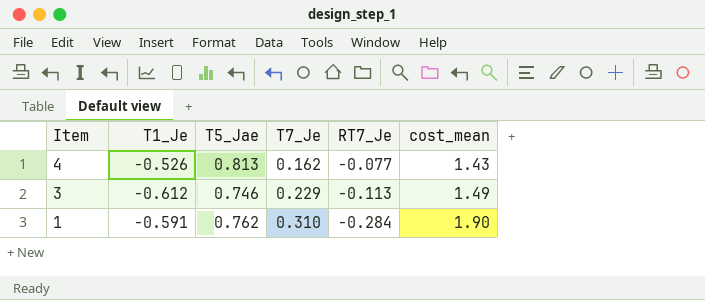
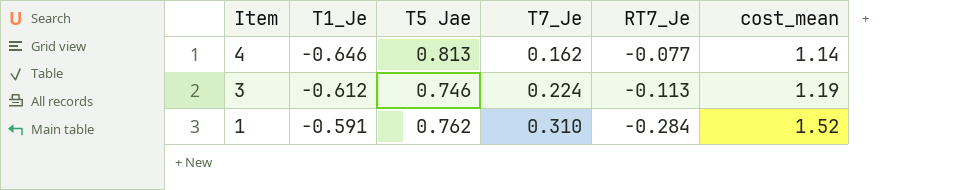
column name: T5_Jae -> T5 Jae
4 | T1_Je: -0.526 -> -0.646
4 | cost_mean: 1.43 -> 1.14
3 | T7_Je: 0.229 -> 0.224
3 | cost_mean: 1.49 -> 1.19
1 | cost_mean: 1.90 -> 1.52

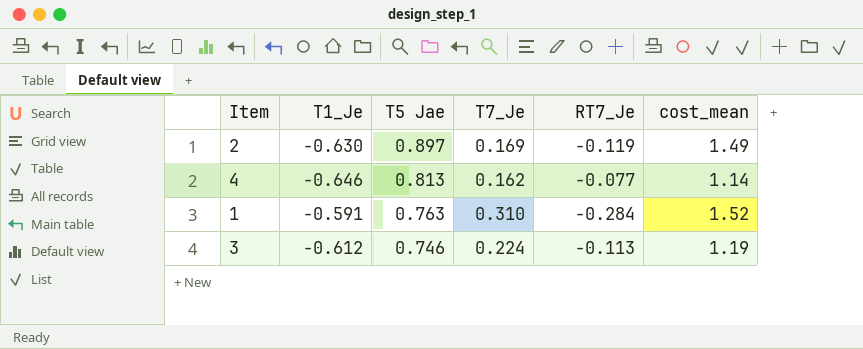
row order: Item descending -> T5 Jae descending
row 2: none -> -0.630 | 0.897 | 0.169 | -0.119 | 1.49
1 | T5 Jae: 0.762 -> 0.763

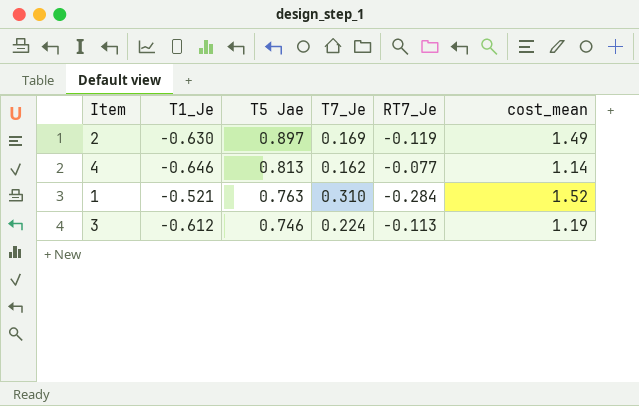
1 | T1_Je: -0.591 -> -0.521

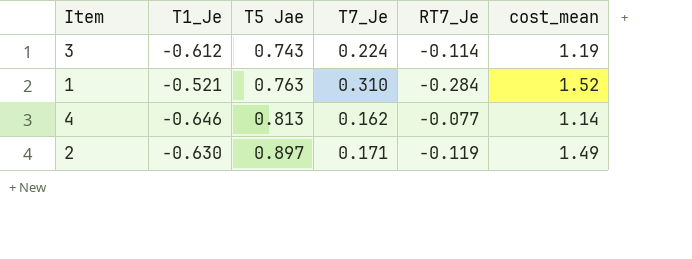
row order: T5 Jae descending -> T5 Jae ascending
3 | T5 Jae: 0.746 -> 0.743
3 | RT7_Je: -0.113 -> -0.114
2 | T7_Je: 0.169 -> 0.171

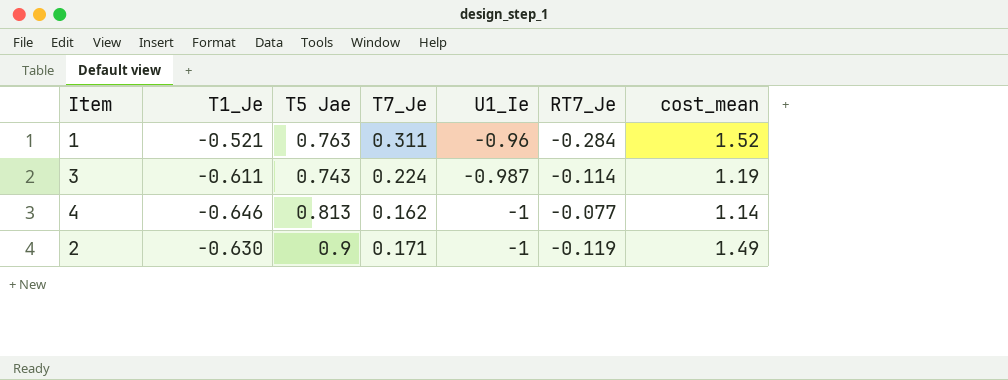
row order: T5 Jae ascending -> U1_Ie descending
column U1_Ie | position: none -> 5
1 | T7_Je: 0.310 -> 0.311
3 | T1_Je: -0.612 -> -0.611
2 | T5 Jae: 0.897 -> 0.9

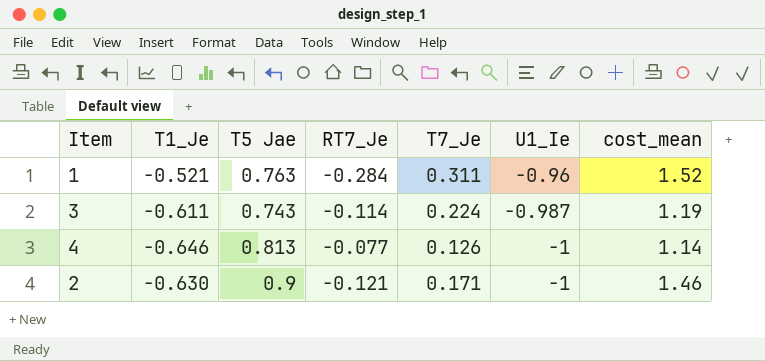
column RT7_Je | position: 6 -> 4
4 | T7_Je: 0.162 -> 0.126
2 | RT7_Je: -0.119 -> -0.121
2 | cost_mean: 1.49 -> 1.46

